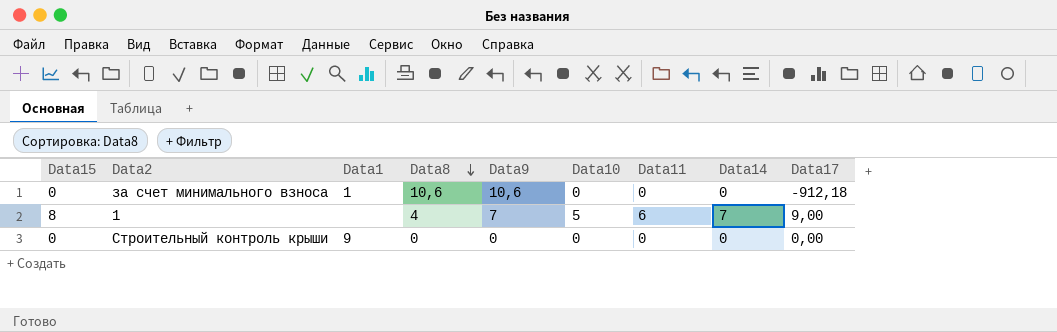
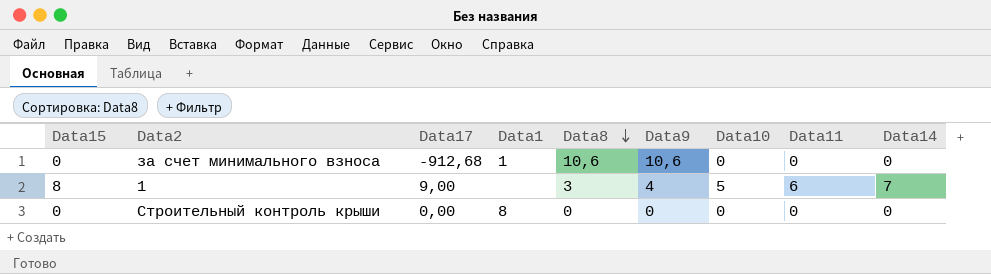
column Data17 | position: 9 -> 3
за счет минимального взноса | Data17: -912,18 -> -912,68
1 | Data8: 4 -> 3
1 | Data9: 7 -> 4
Строительный контроль крыши | Data1: 9 -> 8

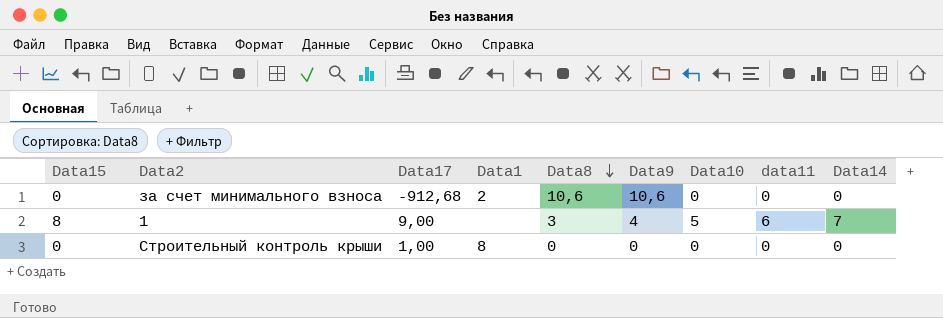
column name: Data11 -> data11
за счет минимального взноса | Data1: 1 -> 2
Строительный контроль крыши | Data17: 0,00 -> 1,00

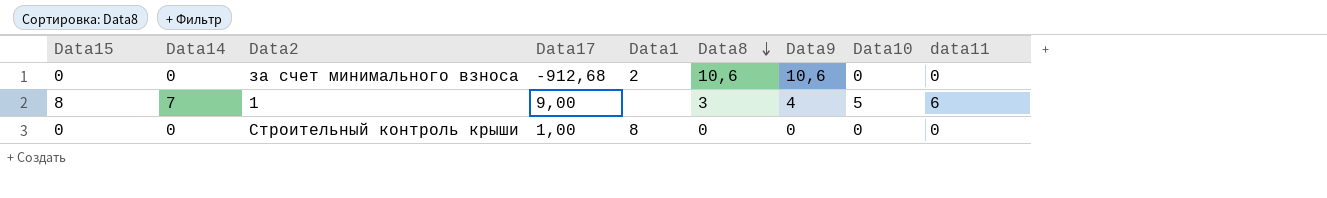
column Data14 | position: 9 -> 2

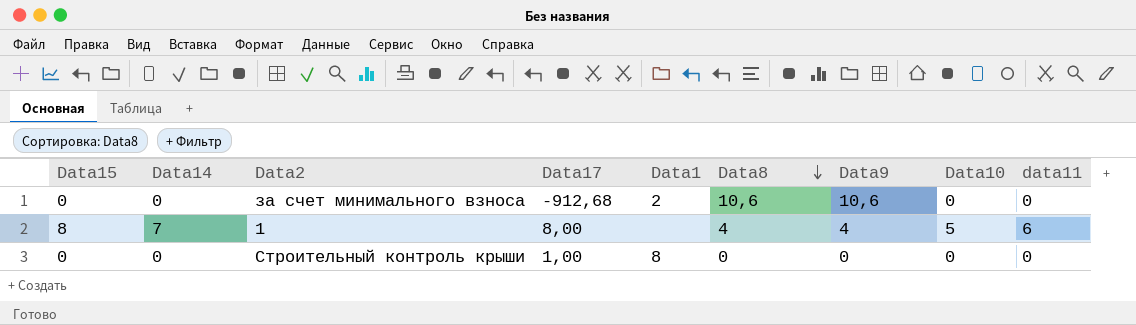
1 | Data17: 9,00 -> 8,00
1 | Data8: 3 -> 4

